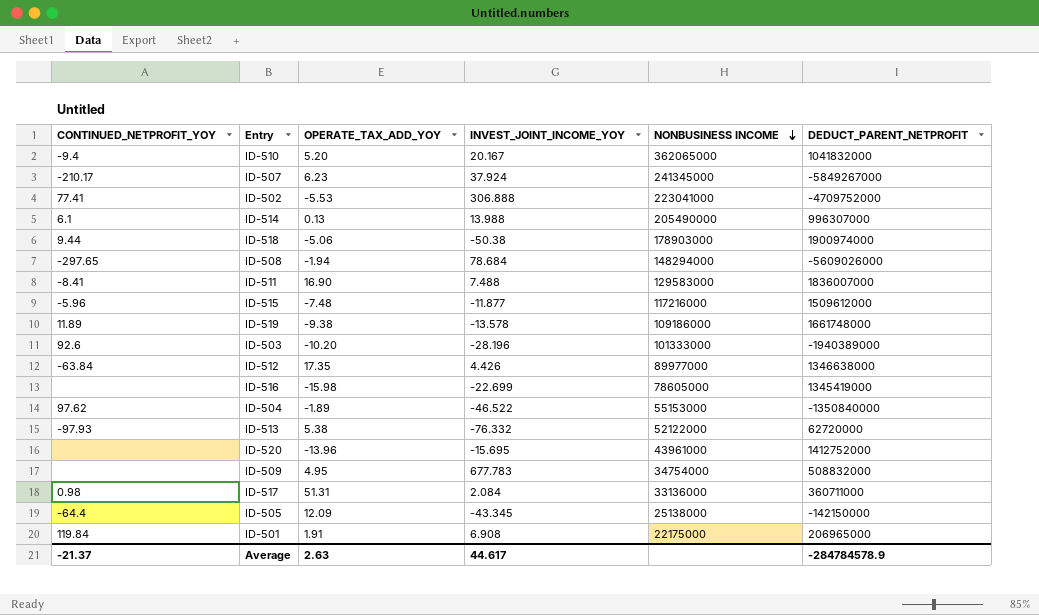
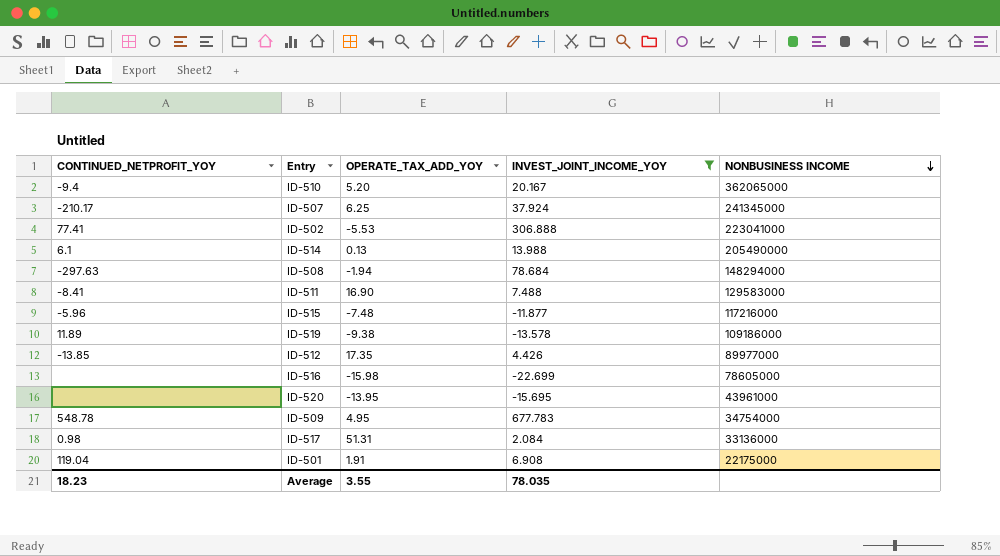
filter: none -> INVEST_JOINT_INCOME_YOY >= -22.699
column DEDUCT_PARENT_NETPROFIT | position: 6 -> none
ID-507 | OPERATE_TAX_ADD_YOY: 6.23 -> 6.25
ID-508 | CONTINUED_NETPROFIT_YOY: -297.65 -> -297.63
ID-512 | CONTINUED_NETPROFIT_YOY: -63.84 -> -13.85
ID-520 | OPERATE_TAX_ADD_YOY: -13.96 -> -13.95
ID-509 | CONTINUED_NETPROFIT_YOY: none -> 548.78
ID-501 | CONTINUED_NETPROFIT_YOY: 119.84 -> 119.04
Average | CONTINUED_NETPROFIT_YOY: -21.37 -> 18.23
Average | OPERATE_TAX_ADD_YOY: 2.63 -> 3.55
Average | INVEST_JOINT_INCOME_YOY: 44.617 -> 78.035

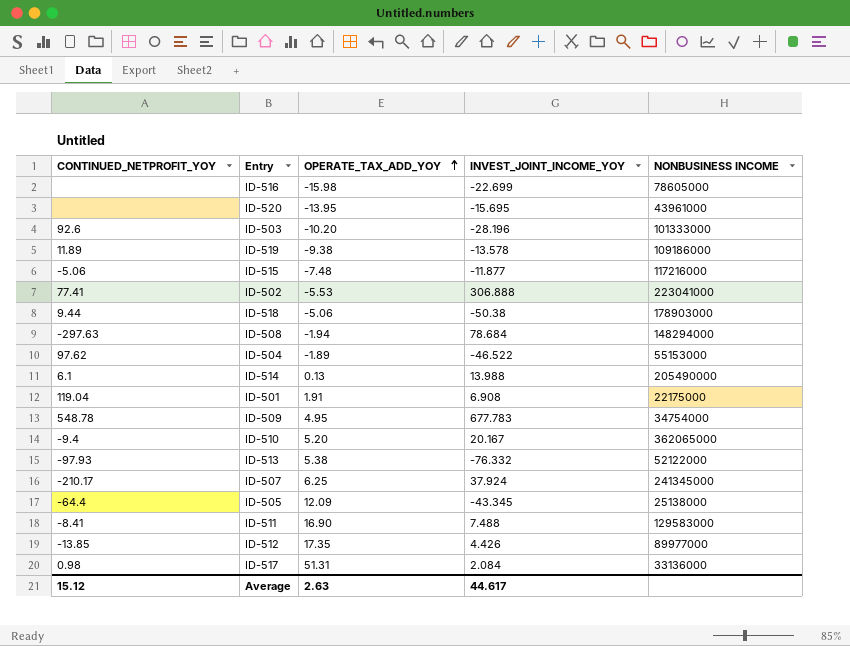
filter: INVEST_JOINT_INCOME_YOY >= -22.699 -> none
row order: NONBUSINESS INCOME descending -> OPERATE_TAX_ADD_YOY ascending
ID-515 | CONTINUED_NETPROFIT_YOY: -5.96 -> -5.06
Average | CONTINUED_NETPROFIT_YOY: 18.23 -> 15.12
Average | OPERATE_TAX_ADD_YOY: 3.55 -> 2.63
Average | INVEST_JOINT_INCOME_YOY: 78.035 -> 44.617

